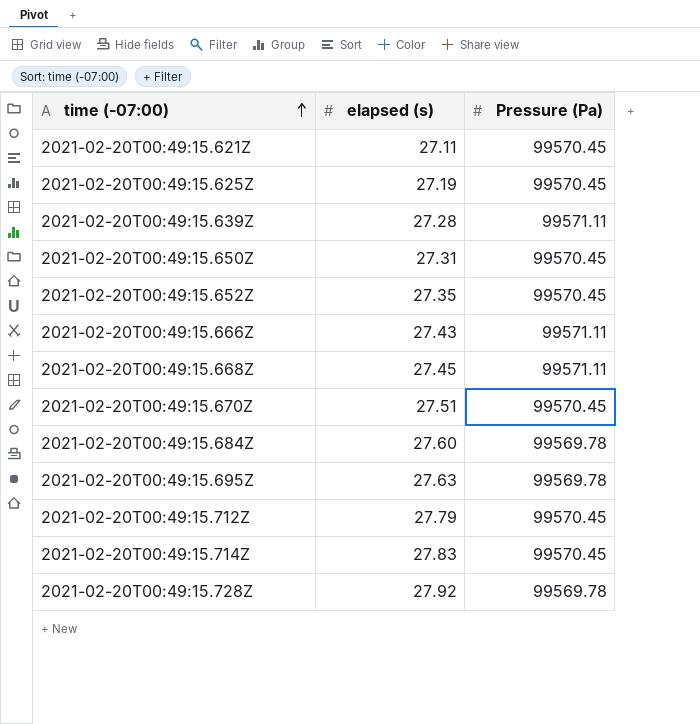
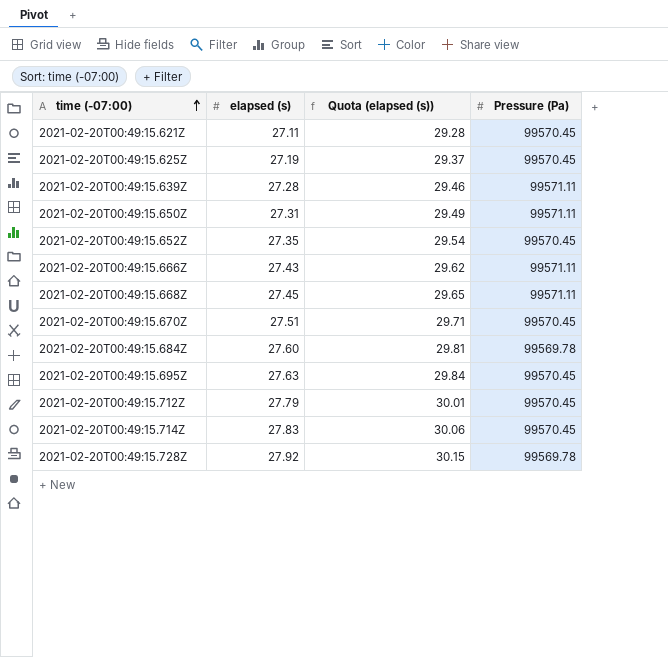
column Quota (elapsed (s)) | formula: none -> [elapsed (s)] * 1.08
2021-02-20T00:49:15.650Z | Pressure (Pa): 99570.45 -> 99571.11
2021-02-20T00:49:15.695Z | Pressure (Pa): 99569.78 -> 99570.45

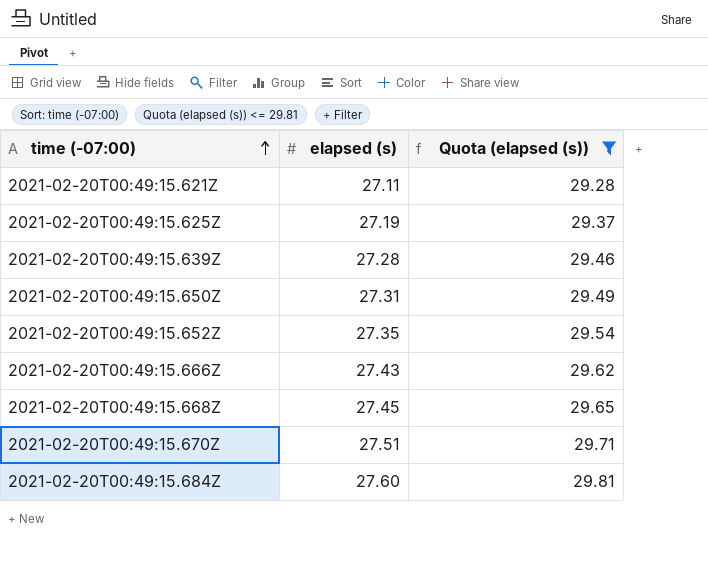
filter: none -> Quota (elapsed (s)) <= 29.81
column Pressure (Pa) | position: 4 -> none

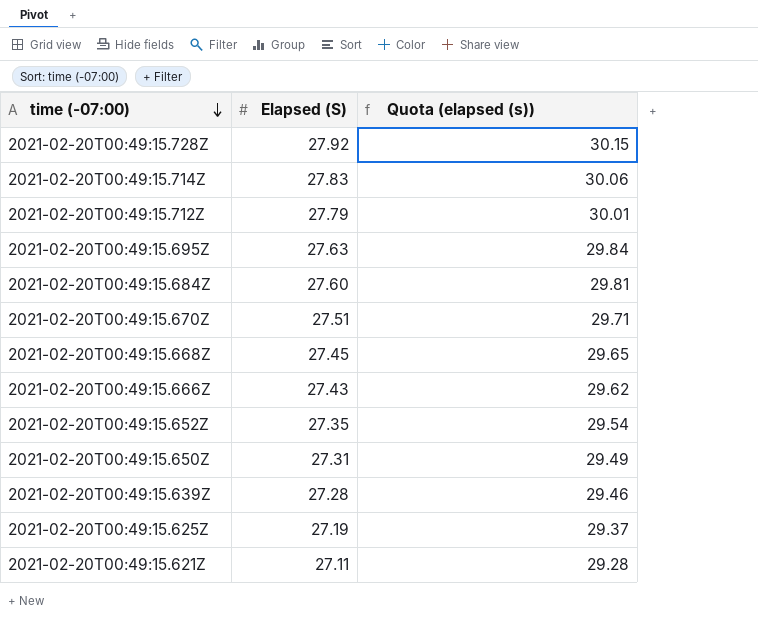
filter: Quota (elapsed (s)) <= 29.81 -> none
row order: time (-07:00) ascending -> time (-07:00) descending
column name: elapsed (s) -> Elapsed (S)

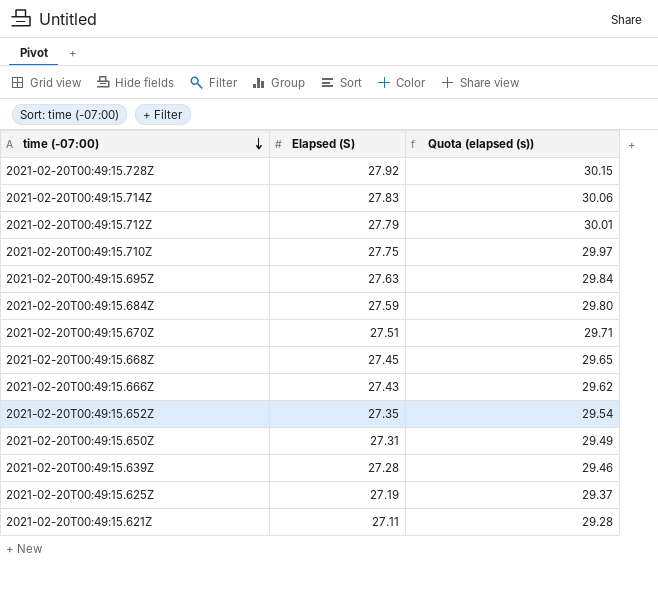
row 2021-02-20T00:49:15.710Z: none -> 27.75 | 29.97
2021-02-20T00:49:15.684Z | Elapsed (S): 27.60 -> 27.59
2021-02-20T00:49:15.684Z | Quota (elapsed (s)): 29.81 -> 29.80

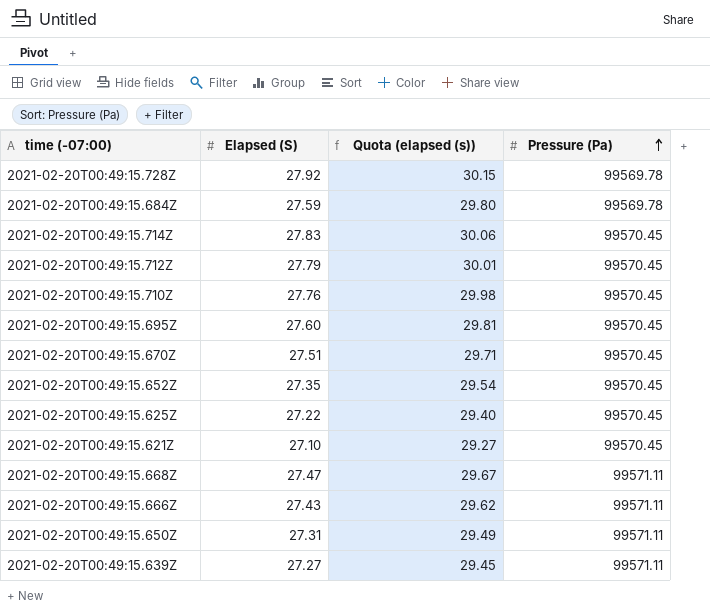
row order: time (-07:00) descending -> Pressure (Pa) ascending
column Pressure (Pa) | position: none -> 4
2021-02-20T00:49:15.710Z | Elapsed (S): 27.75 -> 27.76
2021-02-20T00:49:15.710Z | Quota (elapsed (s)): 29.97 -> 29.98
2021-02-20T00:49:15.695Z | Elapsed (S): 27.63 -> 27.60
2021-02-20T00:49:15.695Z | Quota (elapsed (s)): 29.84 -> 29.81
2021-02-20T00:49:15.625Z | Elapsed (S): 27.19 -> 27.22
2021-02-20T00:49:15.625Z | Quota (elapsed (s)): 29.37 -> 29.40
2021-02-20T00:49:15.621Z | Elapsed (S): 27.11 -> 27.10
2021-02-20T00:49:15.621Z | Quota (elapsed (s)): 29.28 -> 29.27
2021-02-20T00:49:15.668Z | Elapsed (S): 27.45 -> 27.47
2021-02-20T00:49:15.668Z | Quota (elapsed (s)): 29.65 -> 29.67
2021-02-20T00:49:15.639Z | Elapsed (S): 27.28 -> 27.27
2021-02-20T00:49:15.639Z | Quota (elapsed (s)): 29.46 -> 29.45

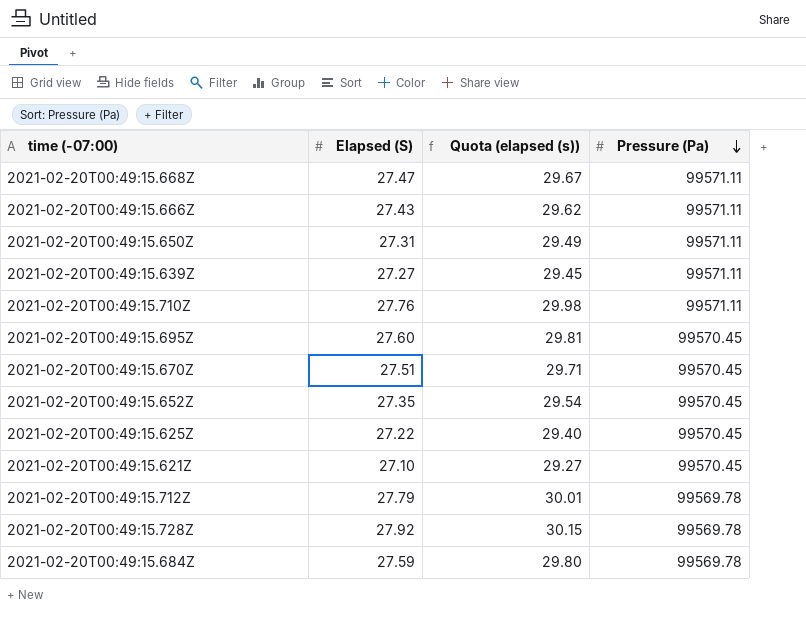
row order: Pressure (Pa) ascending -> Pressure (Pa) descending
row 2021-02-20T00:49:15.714Z: 27.83 | 30.06 | 99570.45 -> none
2021-02-20T00:49:15.710Z | Pressure (Pa): 99570.45 -> 99571.11
2021-02-20T00:49:15.712Z | Pressure (Pa): 99570.45 -> 99569.78

